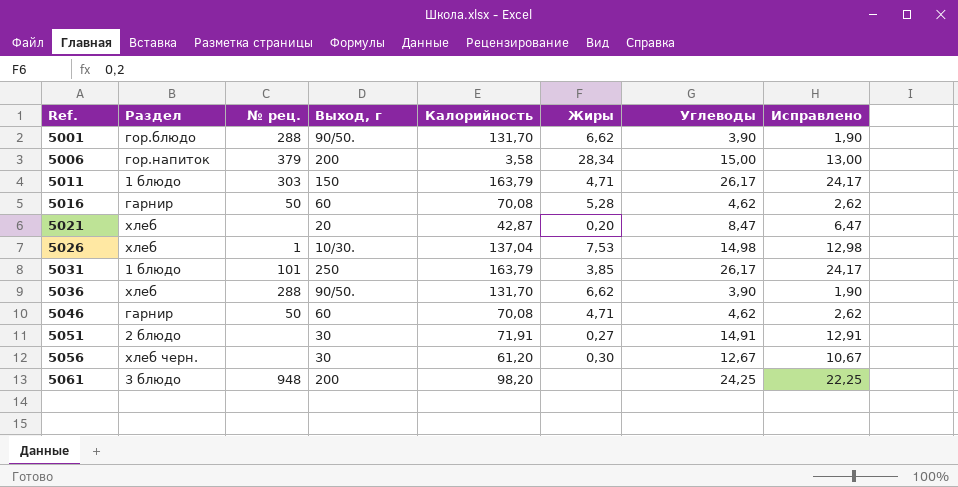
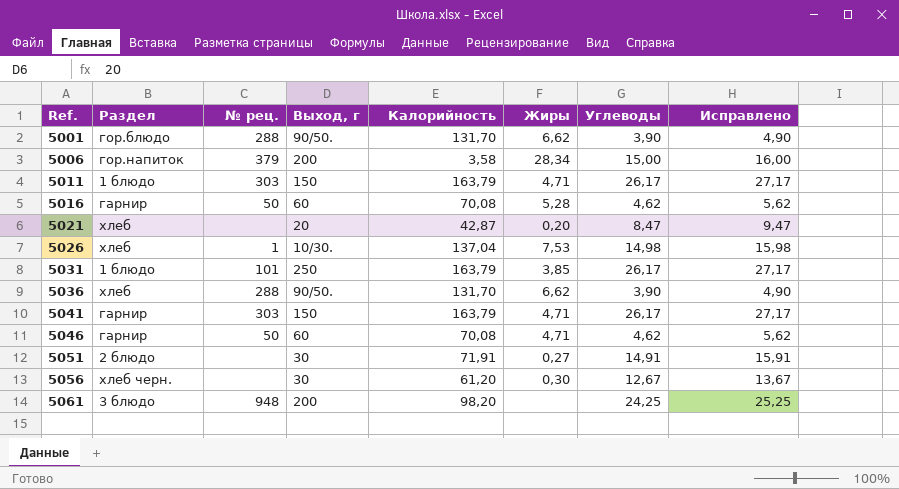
column Исправлено | formula: [Углеводы] - 2 -> [Углеводы] + 1
row 5041: none -> гарнир | 303 | 150 | 163,79 | 4,71 | 26,17 | 27,17

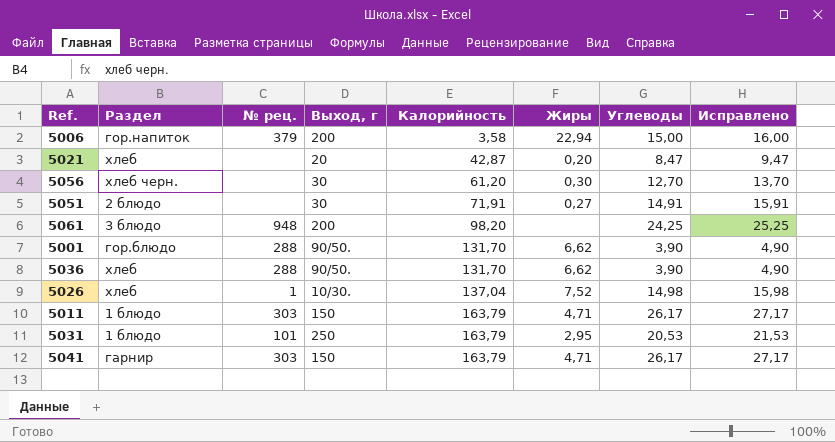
row order: Ref. ascending -> Калорийность ascending
row 5016: гарнир | 50 | 60 | 70,08 | 5,28 | 4,62 | 5,62 -> none
row 5046: гарнир | 50 | 60 | 70,08 | 4,71 | 4,62 | 5,62 -> none
5006 | Жиры: 28,34 -> 22,94
5056 | Углеводы: 12,67 -> 12,70
5056 | Исправлено: 13,67 -> 13,70
5026 | Жиры: 7,53 -> 7,52
5031 | Жиры: 3,85 -> 2,95
5031 | Углеводы: 26,17 -> 20,53
5031 | Исправлено: 27,17 -> 21,53

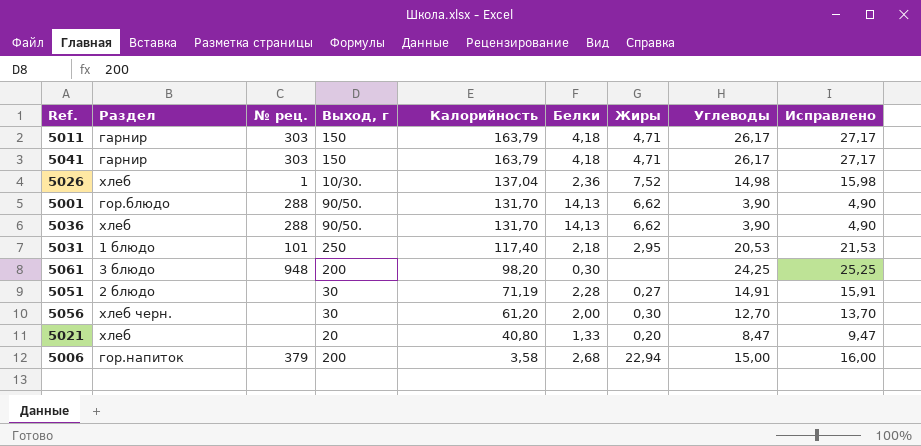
row order: Калорийность ascending -> Калорийность descending
column Белки | position: none -> 6
5011 | Раздел: 1 блюдо -> гарнир
5031 | Калорийность: 163,79 -> 117,40
5051 | Калорийность: 71,91 -> 71,19
5021 | Калорийность: 42,87 -> 40,80

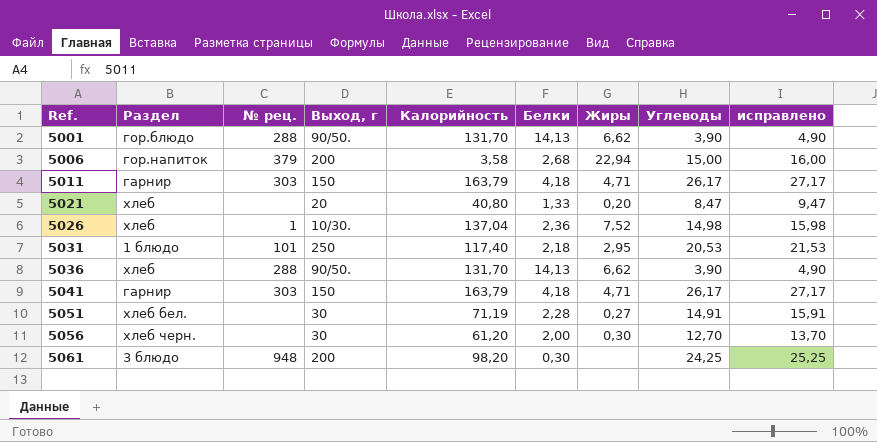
row order: Калорийность descending -> Ref. ascending
column name: Исправлено -> исправлено
5051 | Раздел: 2 блюдо -> хлеб бел.

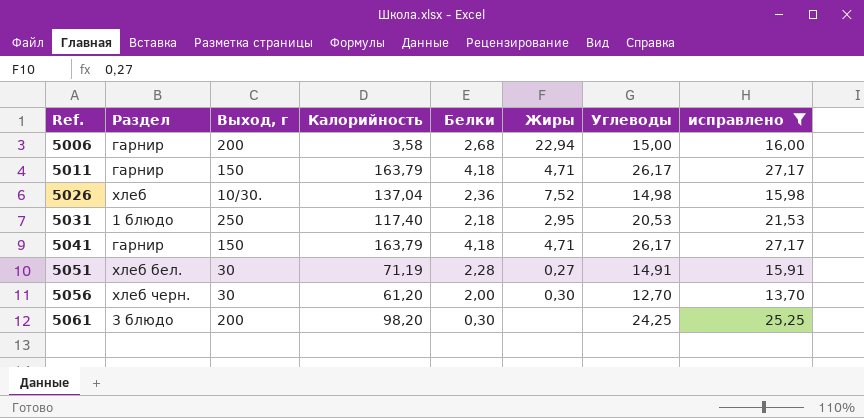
filter: none -> исправлено >= 13,70
column № рец. | position: 3 -> none
5006 | Раздел: гор.напиток -> гарнир

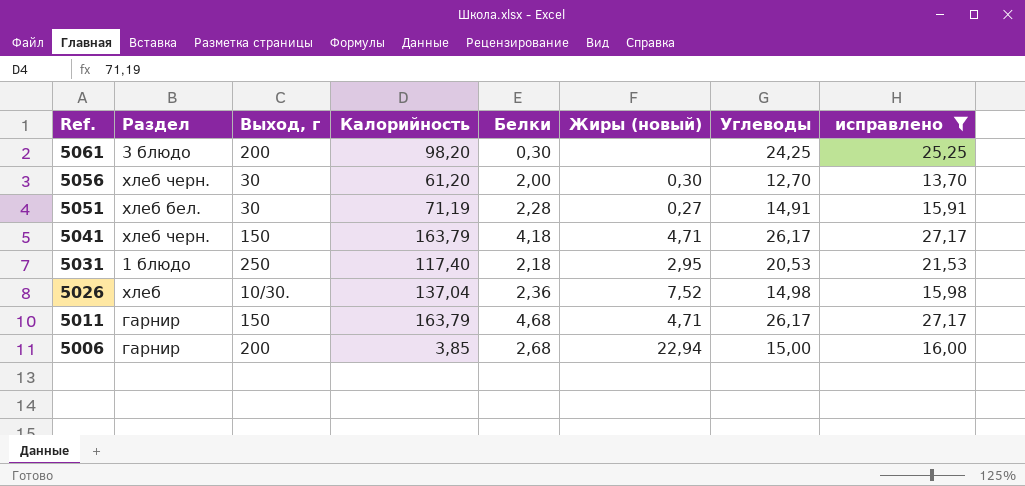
row order: Ref. ascending -> Ref. descending
column name: Жиры -> Жиры (новый)
5041 | Раздел: гарнир -> хлеб черн.
5011 | Белки: 4,18 -> 4,68
5006 | Калорийность: 3,58 -> 3,85

